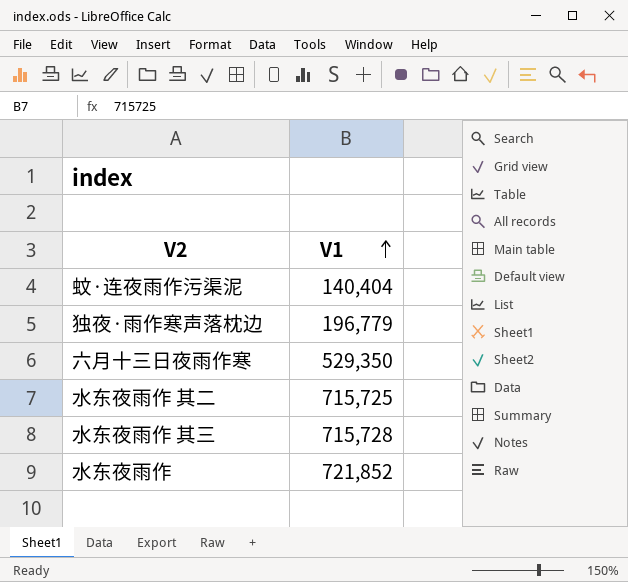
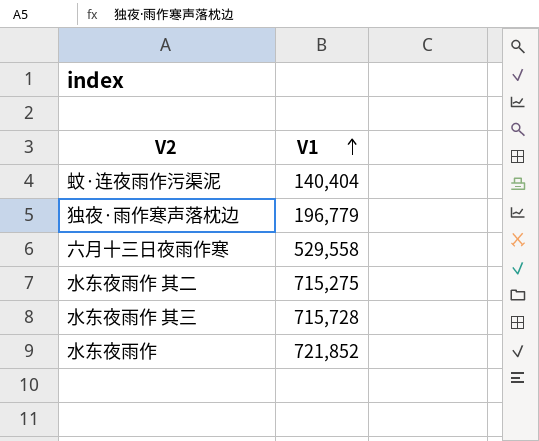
六月十三日夜雨作寒 | V1: 529,350 -> 529,558
水东夜雨作 其二 | V1: 715,725 -> 715,275

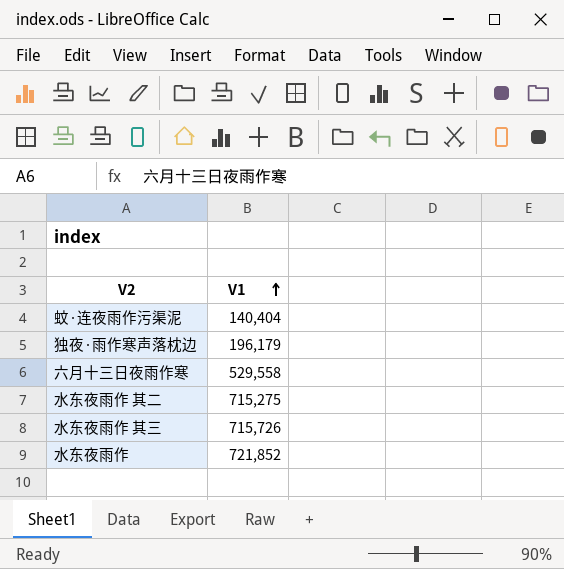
独夜·雨作寒声落枕边 | V1: 196,779 -> 196,179
水东夜雨作 其三 | V1: 715,728 -> 715,726

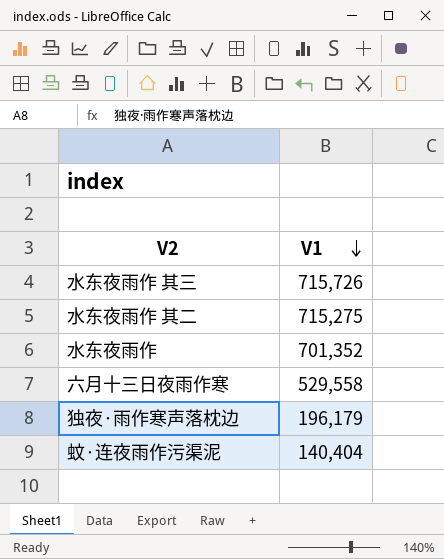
row order: V1 ascending -> V1 descending
水东夜雨作 | V1: 721,852 -> 701,352

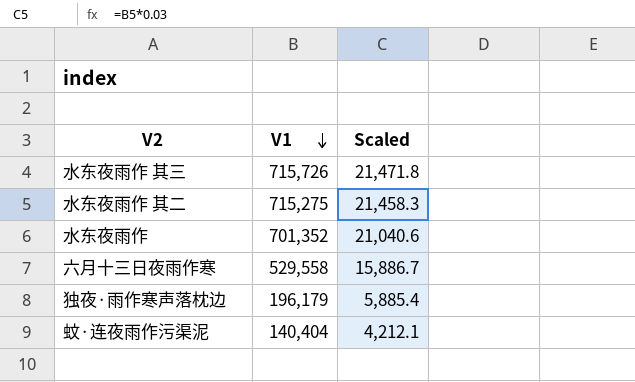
column Scaled | formula: none -> [V1] * 0.03

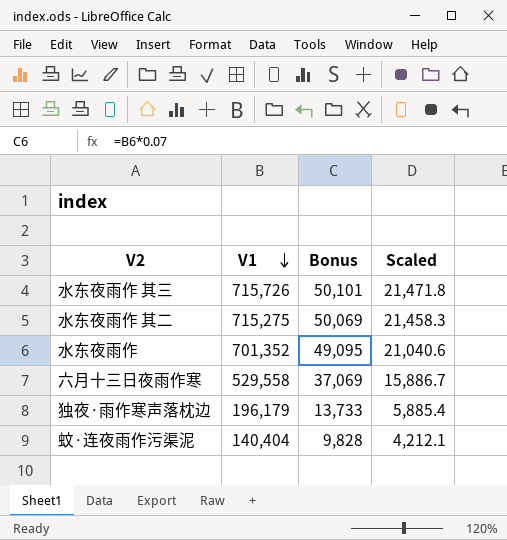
column Bonus | formula: none -> [V1] * 0.07

